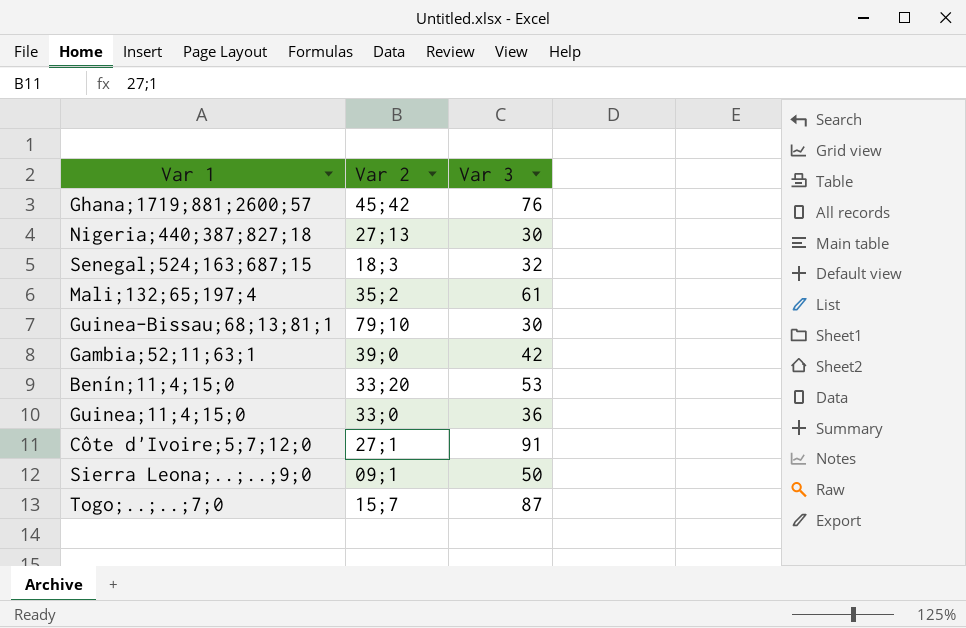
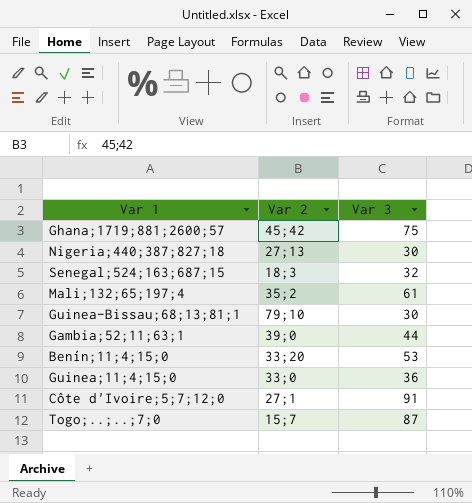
row Sierra Leona;..;..;9;0: 09;1 | 50 -> none
Ghana;1719;881;2600;57 | Var 3: 76 -> 75
Gambia;52;11;63;1 | Var 3: 42 -> 44

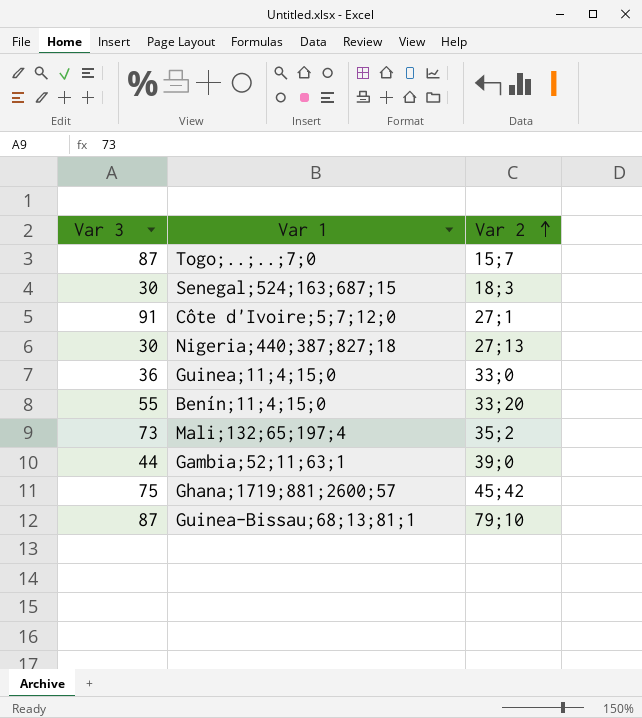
row order: none -> Var 2 ascending
column Var 3 | position: 3 -> 1
Senegal;524;163;687;15 | Var 3: 32 -> 30
Benín;11;4;15;0 | Var 3: 53 -> 55
Mali;132;65;197;4 | Var 3: 61 -> 73
Guinea-Bissau;68;13;81;1 | Var 3: 30 -> 87

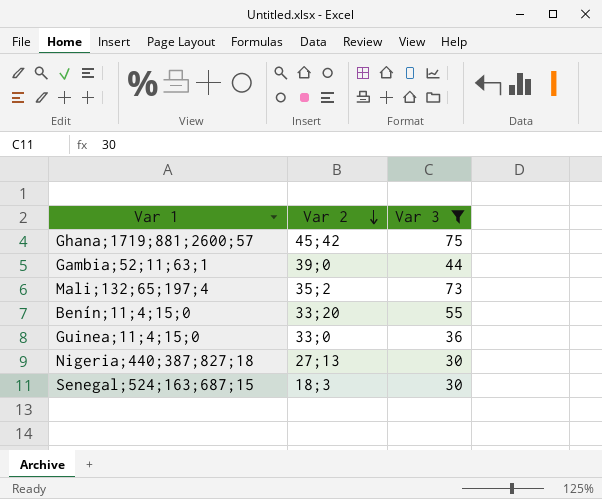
filter: none -> Var 3 <= 75
row order: Var 2 ascending -> Var 2 descending
column Var 3 | position: 1 -> 3

